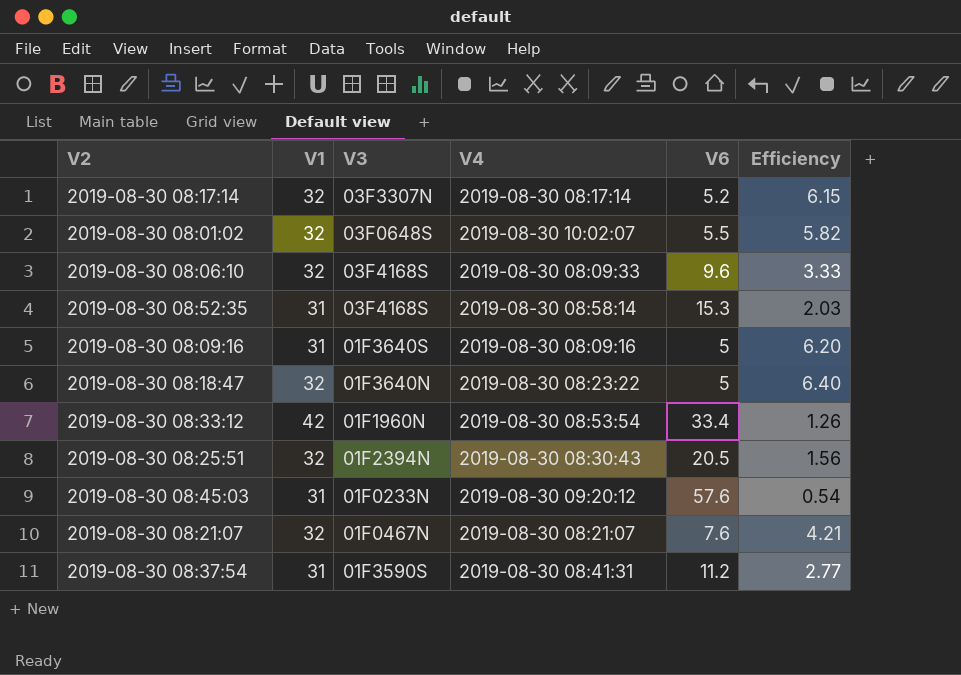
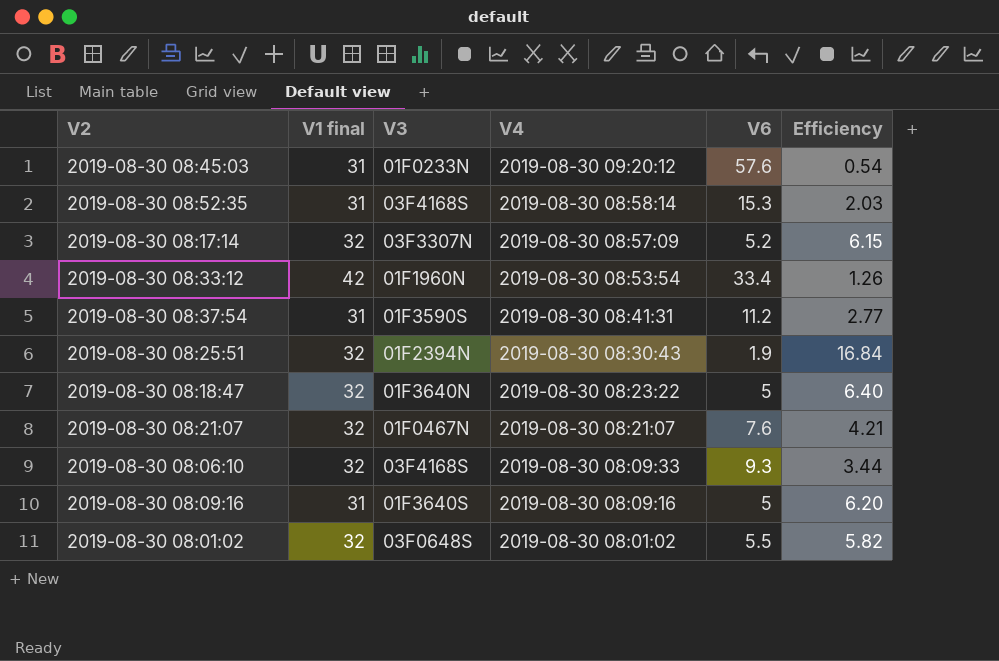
row order: none -> V4 descending
column name: V1 -> V1 final
2019-08-30 08:17:14 | V4: 2019-08-30 08:17:14 -> 2019-08-30 08:57:09
2019-08-30 08:25:51 | V6: 20.5 -> 1.9
2019-08-30 08:25:51 | Efficiency: 1.56 -> 16.84
2019-08-30 08:06:10 | V6: 9.6 -> 9.3
2019-08-30 08:06:10 | Efficiency: 3.33 -> 3.44
2019-08-30 08:01:02 | V4: 2019-08-30 10:02:07 -> 2019-08-30 08:01:02

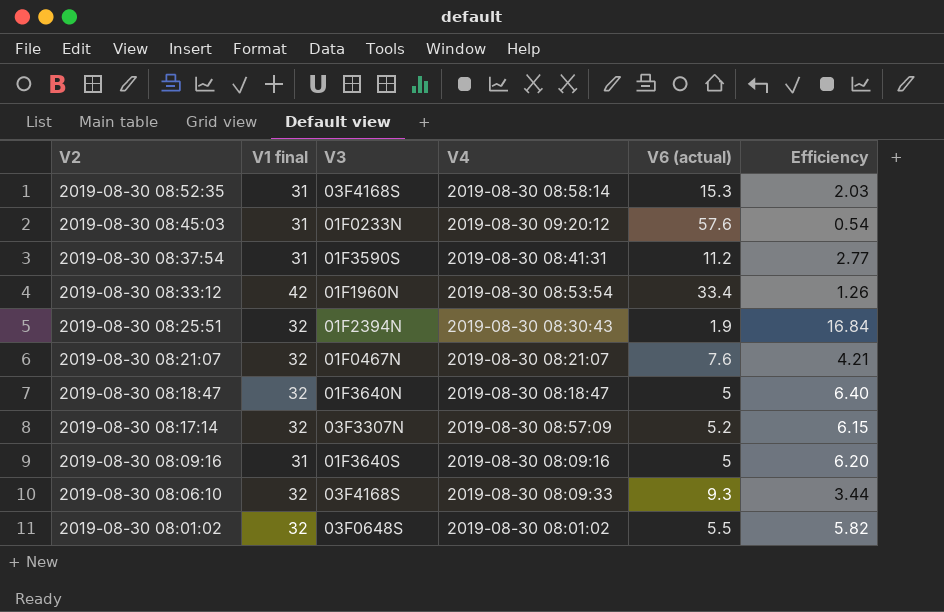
row order: V4 descending -> V2 descending
column name: V6 -> V6 (actual)
2019-08-30 08:18:47 | V4: 2019-08-30 08:23:22 -> 2019-08-30 08:18:47

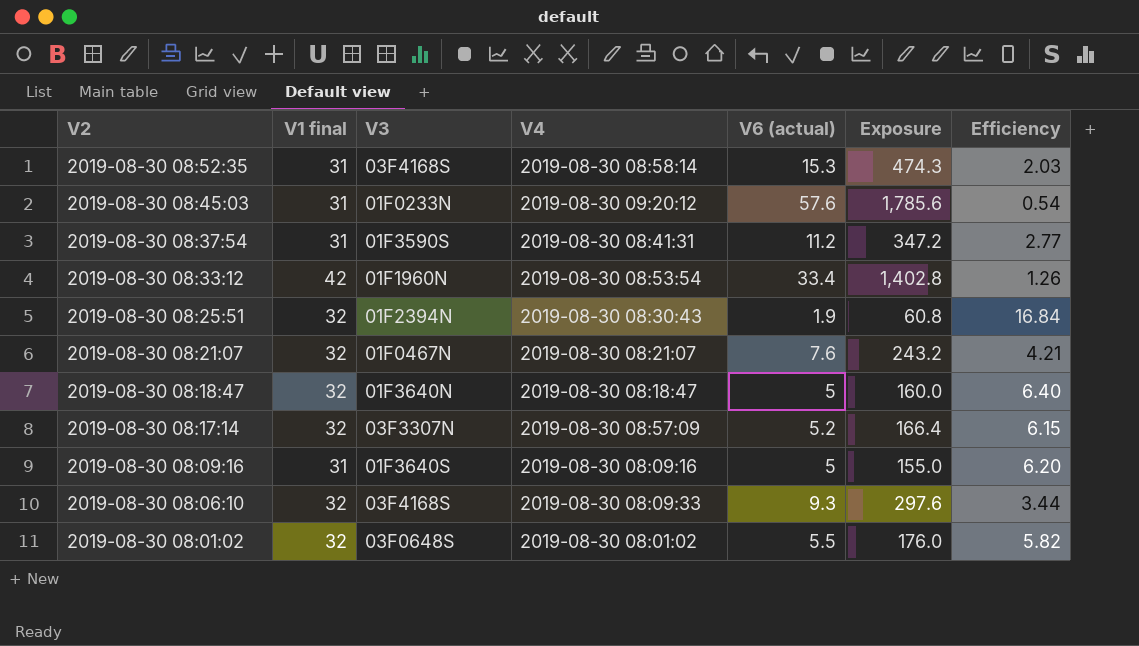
column Exposure | formula: none -> [V1 final] * [V6 (actual)]

